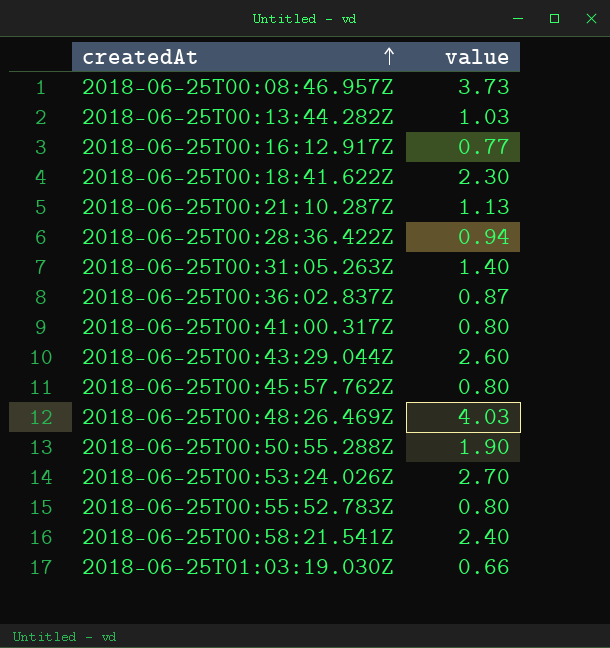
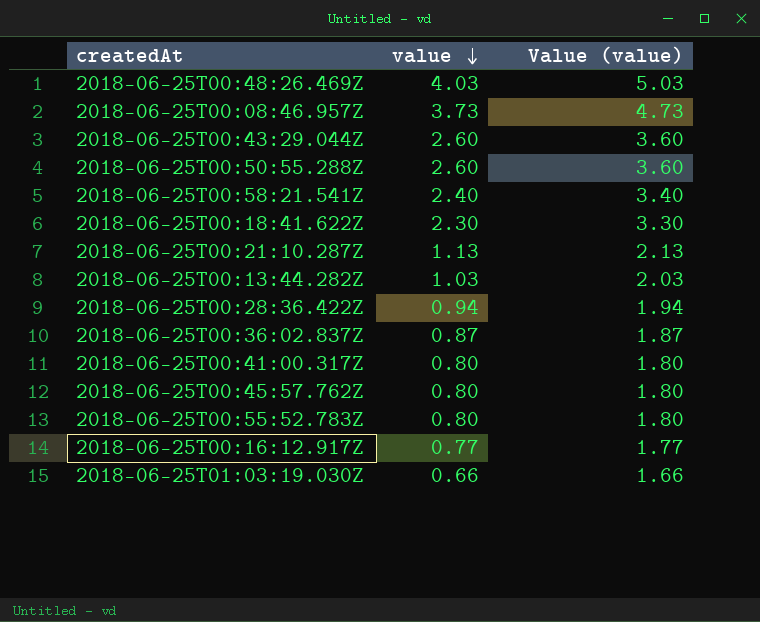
row order: createdAt ascending -> value descending
column Value (value) | formula: none -> [value] + 1
row 2018-06-25T00:31:05.263Z: 1.40 -> none
row 2018-06-25T00:53:24.026Z: 2.70 -> none
2018-06-25T00:50:55.288Z | value: 1.90 -> 2.60

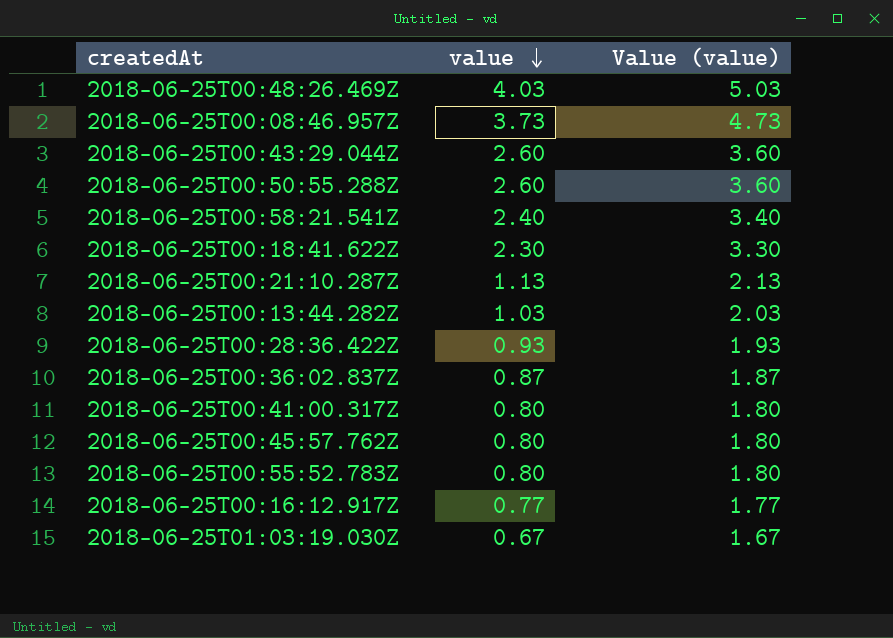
2018-06-25T00:28:36.422Z | value: 0.94 -> 0.93
2018-06-25T00:28:36.422Z | Value (value): 1.94 -> 1.93
2018-06-25T01:03:19.030Z | value: 0.66 -> 0.67
2018-06-25T01:03:19.030Z | Value (value): 1.66 -> 1.67

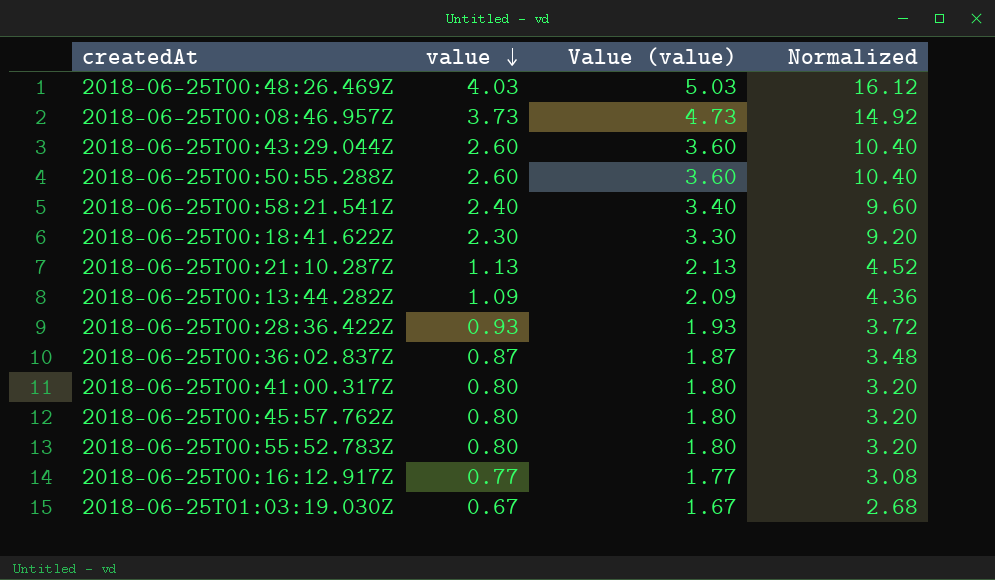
column Normalized | formula: none -> [value] * 4
2018-06-25T00:13:44.282Z | value: 1.03 -> 1.09
2018-06-25T00:13:44.282Z | Value (value): 2.03 -> 2.09

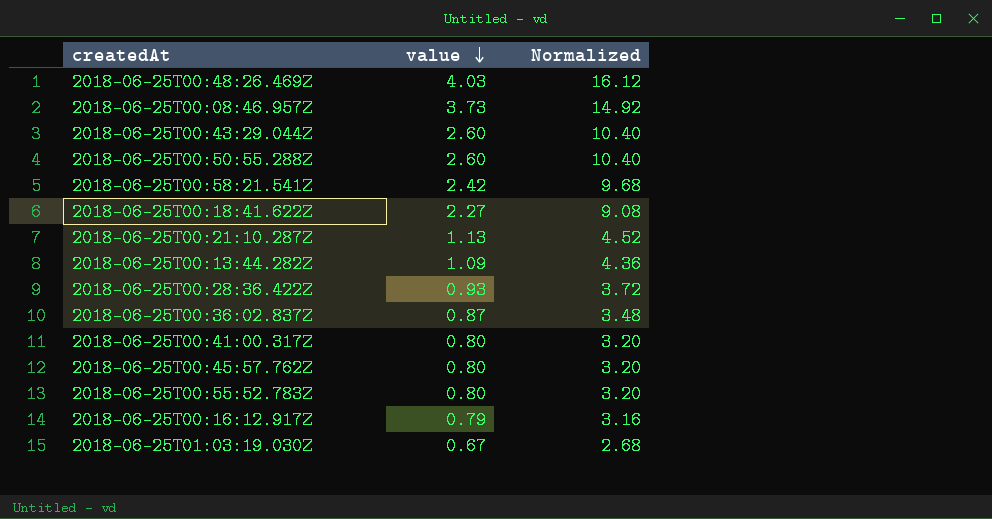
column Value (value) | formula: [value] + 1 -> none
2018-06-25T00:58:21.541Z | value: 2.40 -> 2.42
2018-06-25T00:58:21.541Z | Normalized: 9.60 -> 9.68
2018-06-25T00:18:41.622Z | value: 2.30 -> 2.27
2018-06-25T00:18:41.622Z | Normalized: 9.20 -> 9.08
2018-06-25T00:16:12.917Z | value: 0.77 -> 0.79
2018-06-25T00:16:12.917Z | Normalized: 3.08 -> 3.16

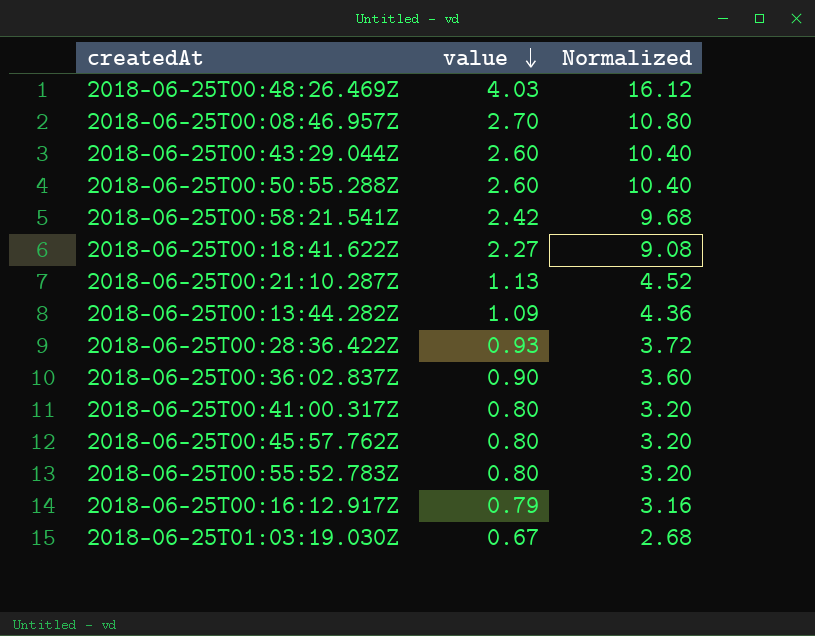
2018-06-25T00:08:46.957Z | value: 3.73 -> 2.70
2018-06-25T00:08:46.957Z | Normalized: 14.92 -> 10.80
2018-06-25T00:36:02.837Z | value: 0.87 -> 0.90
2018-06-25T00:36:02.837Z | Normalized: 3.48 -> 3.60

